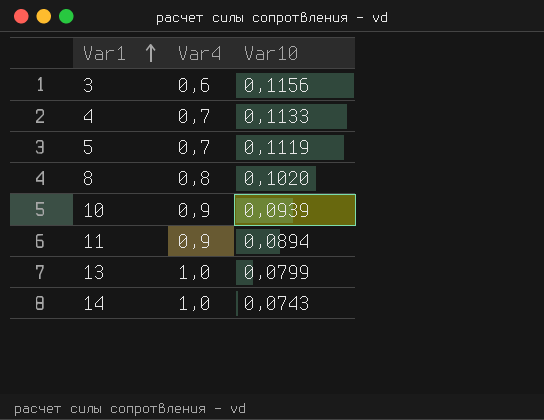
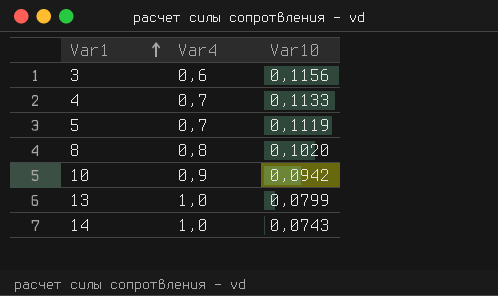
row 11: 0,9 | 0,0894 -> none
10 | Var10: 0,0939 -> 0,0942

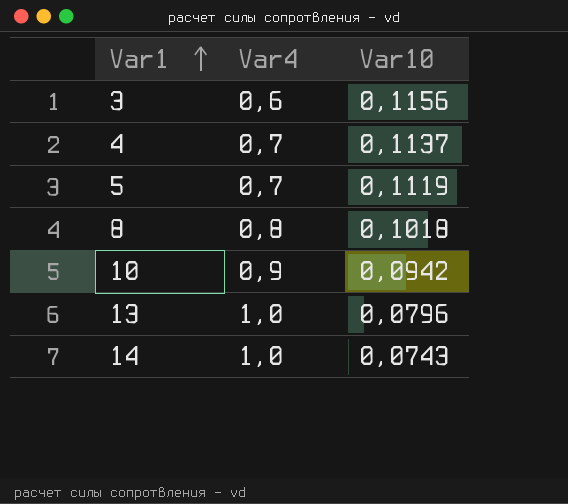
4 | Var10: 0,1133 -> 0,1137
8 | Var10: 0,1020 -> 0,1018
13 | Var10: 0,0799 -> 0,0796

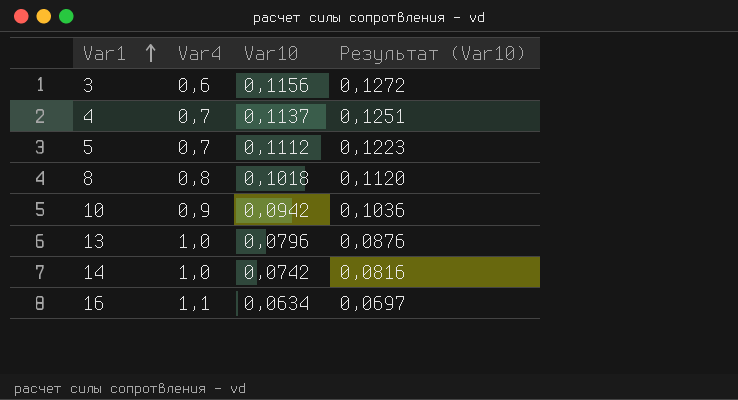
column Результат (Var10) | formula: none -> [Var10] * 1,1
5 | Var10: 0,1119 -> 0,1112
14 | Var10: 0,0743 -> 0,0742
row 16: none -> 1,1 | 0,0634 | 0,0697

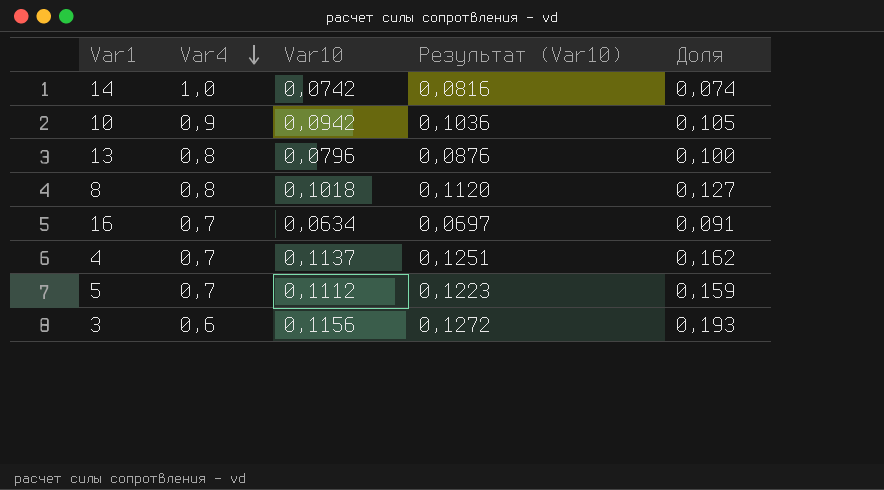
row order: Var1 ascending -> Var4 descending
column Доля | formula: none -> [Var10] / [Var4]
13 | Var4: 1,0 -> 0,8
16 | Var4: 1,1 -> 0,7

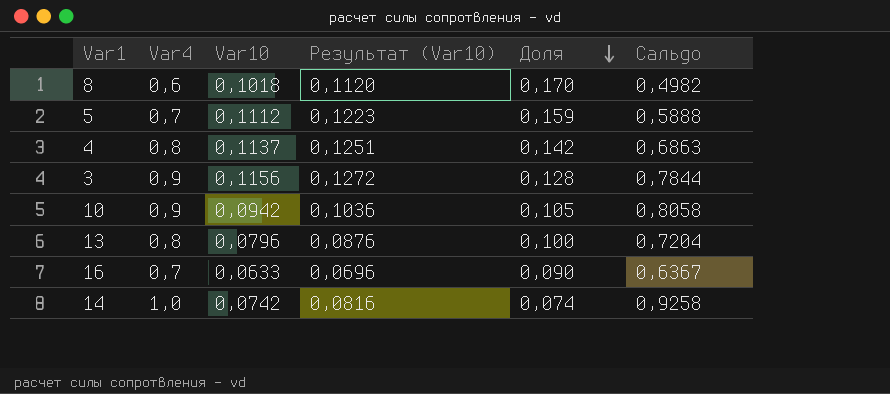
row order: Var4 descending -> Доля descending
column Сальдо | formula: none -> [Var4] - [Var10]
8 | Var4: 0,8 -> 0,6
8 | Доля: 0,127 -> 0,170
4 | Var4: 0,7 -> 0,8
4 | Доля: 0,162 -> 0,142
3 | Var4: 0,6 -> 0,9
3 | Доля: 0,193 -> 0,128
16 | Var10: 0,0634 -> 0,0633
16 | Результат (Var10): 0,0697 -> 0,0696
16 | Доля: 0,091 -> 0,090

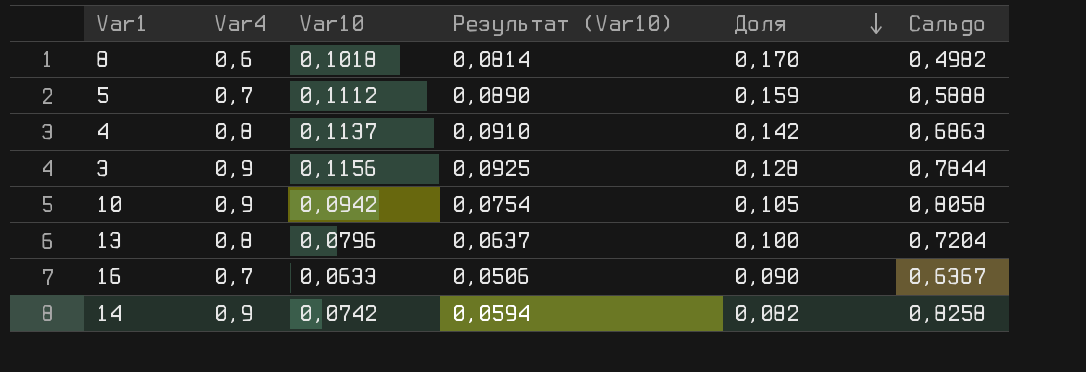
column Результат (Var10) | formula: [Var10] * 1,1 -> [Var10] * 0,8
14 | Var4: 1,0 -> 0,9
14 | Доля: 0,074 -> 0,082
14 | Сальдо: 0,9258 -> 0,8258

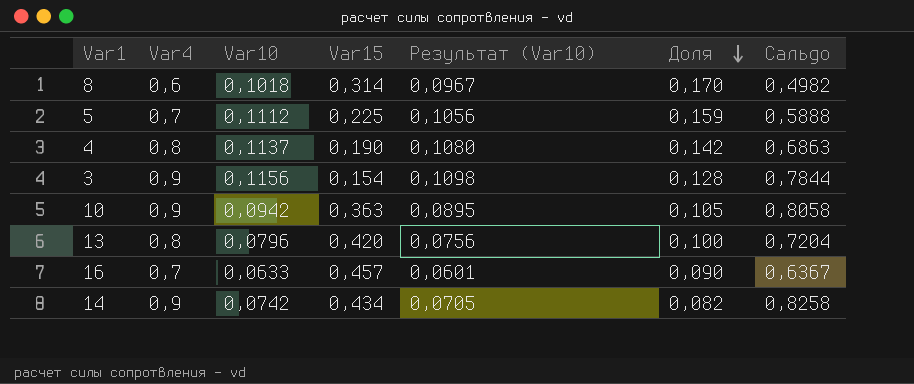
column Var15 | position: none -> 4
column Результат (Var10) | formula: [Var10] * 0,8 -> [Var10] * 0,95

